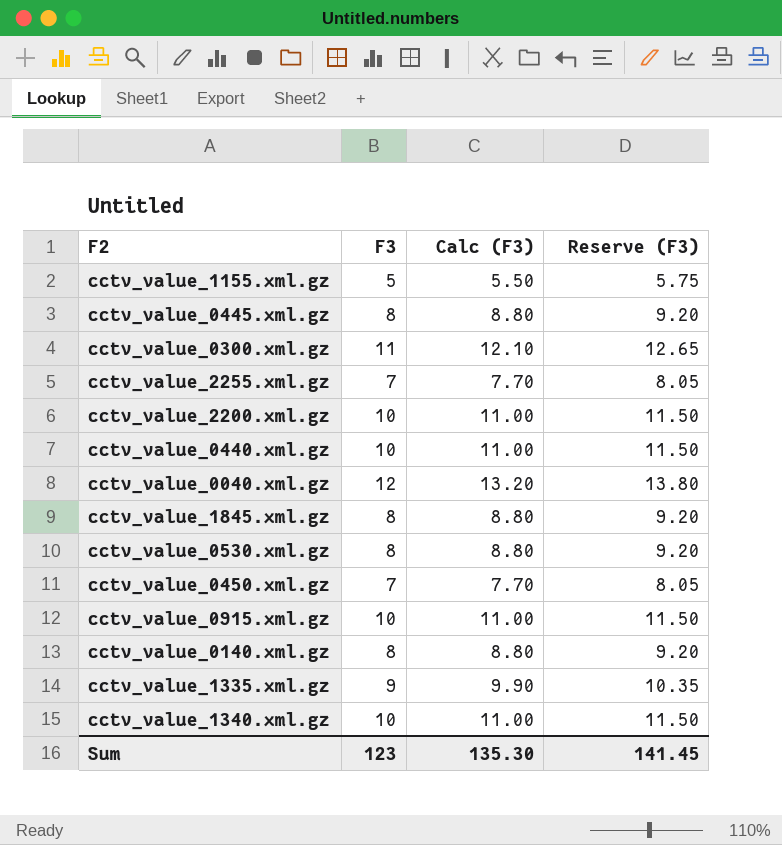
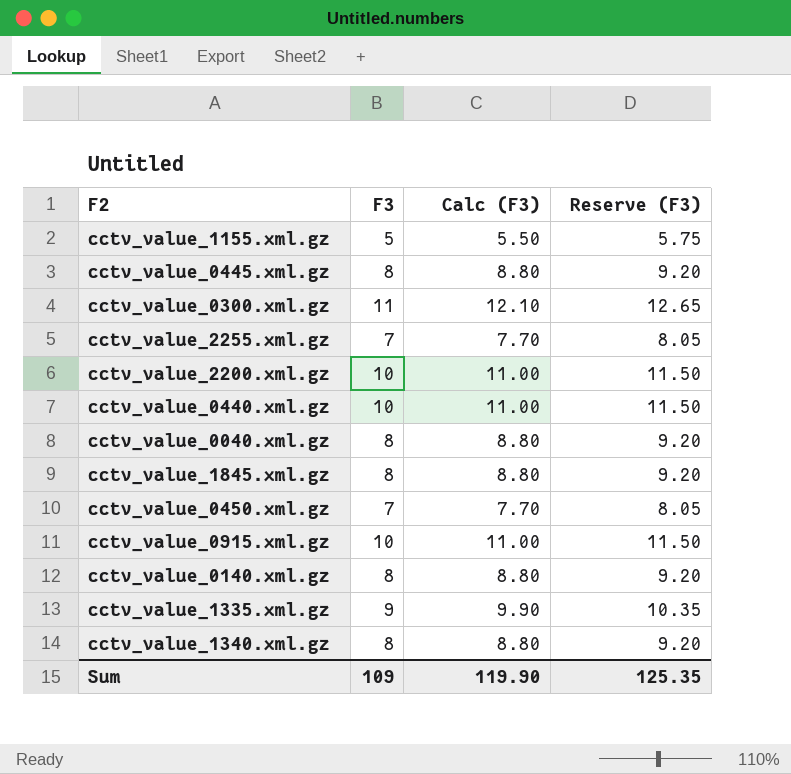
row cctv_value_0530.xml.gz: 8 | 8.80 | 9.20 -> none
cctv_value_0040.xml.gz | F3: 12 -> 8
cctv_value_0040.xml.gz | Calc (F3): 13.20 -> 8.80
cctv_value_0040.xml.gz | Reserve (F3): 13.80 -> 9.20
cctv_value_1340.xml.gz | F3: 10 -> 8
cctv_value_1340.xml.gz | Calc (F3): 11.00 -> 8.80
cctv_value_1340.xml.gz | Reserve (F3): 11.50 -> 9.20
Sum | F3: 123 -> 109
Sum | Calc (F3): 135.30 -> 119.90
Sum | Reserve (F3): 141.45 -> 125.35

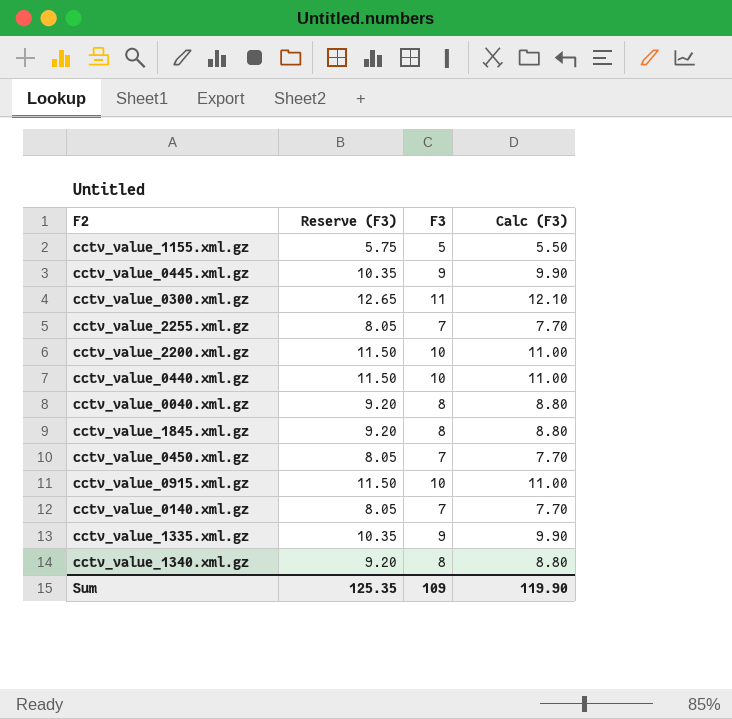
column Reserve (F3) | position: 4 -> 2
cctv_value_0445.xml.gz | Reserve (F3): 9.20 -> 10.35
cctv_value_0445.xml.gz | F3: 8 -> 9
cctv_value_0445.xml.gz | Calc (F3): 8.80 -> 9.90
cctv_value_0140.xml.gz | Reserve (F3): 9.20 -> 8.05
cctv_value_0140.xml.gz | F3: 8 -> 7
cctv_value_0140.xml.gz | Calc (F3): 8.80 -> 7.70

